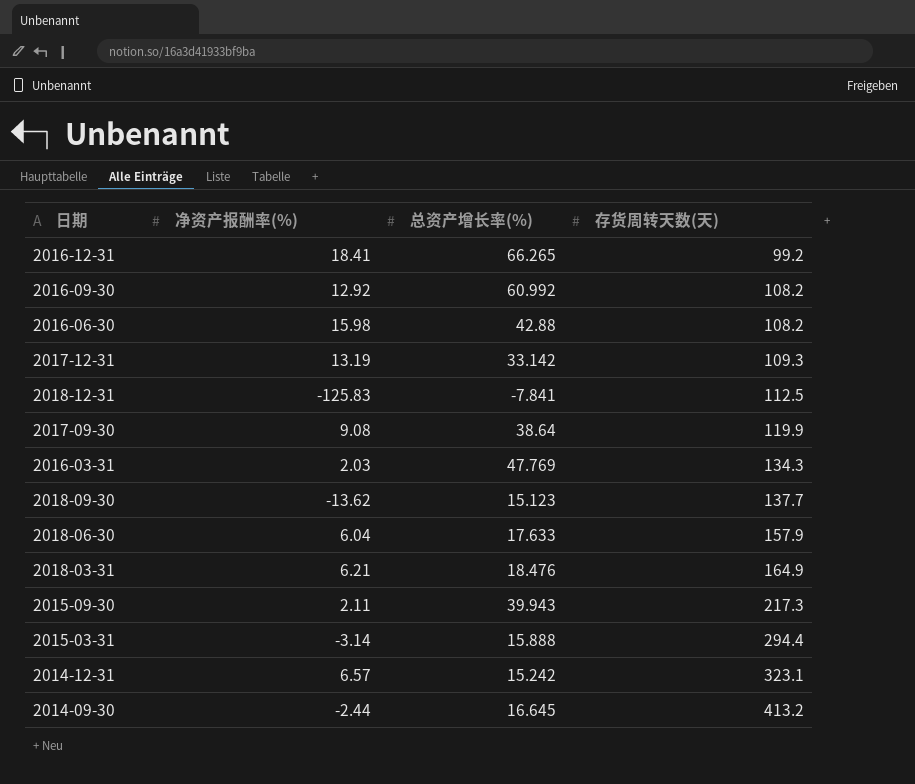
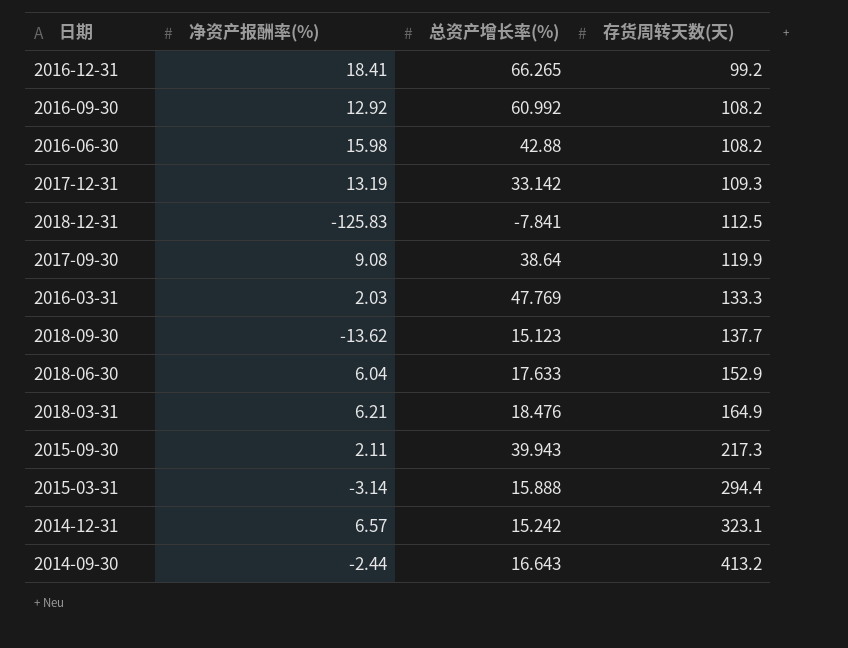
2016-03-31 | 存货周转天数(天): 134.3 -> 133.3
2018-06-30 | 存货周转天数(天): 157.9 -> 152.9
2014-09-30 | 总资产增长率(%): 16.645 -> 16.643

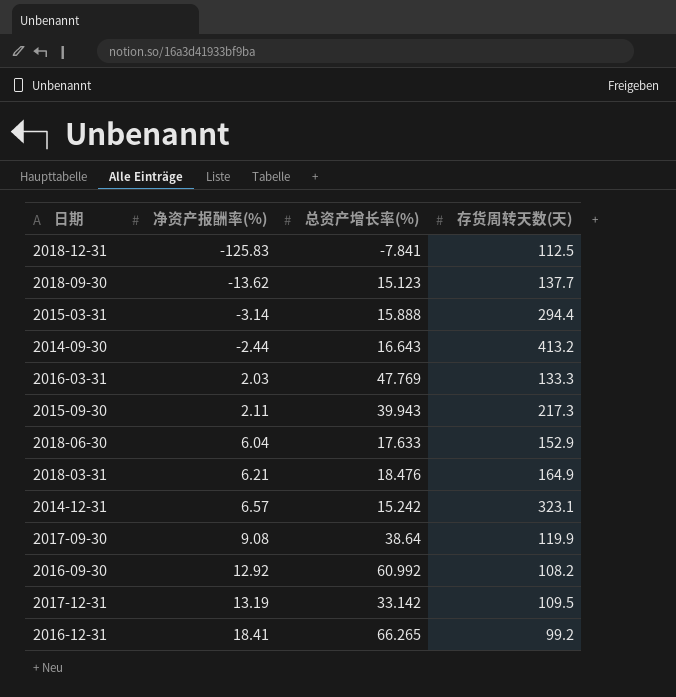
row order: 存货周转天数(天) ascending -> 净资产报酬率(%) ascending
row 2016-06-30: 15.98 | 42.88 | 108.2 -> none
2017-12-31 | 存货周转天数(天): 109.3 -> 109.5

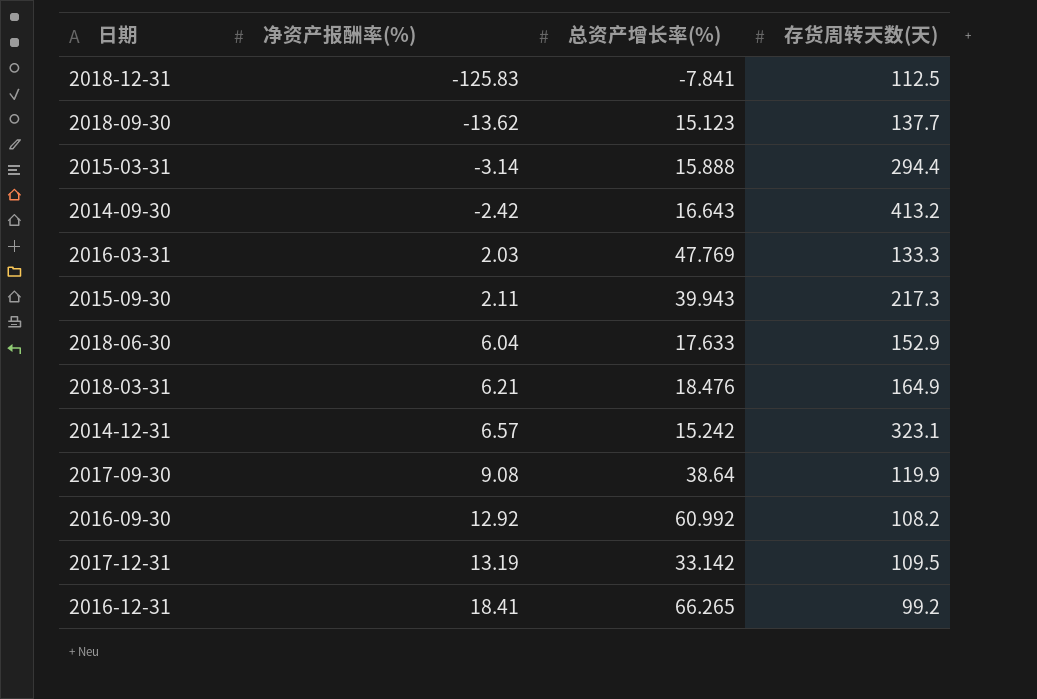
2014-09-30 | 净资产报酬率(%): -2.44 -> -2.42

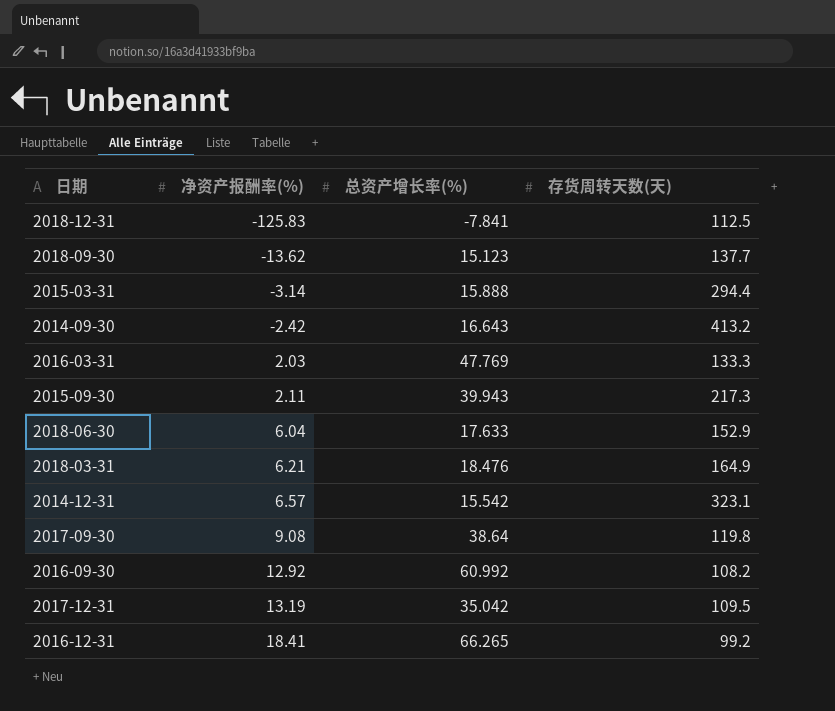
2014-12-31 | 总资产增长率(%): 15.242 -> 15.542
2017-09-30 | 存货周转天数(天): 119.9 -> 119.8
2017-12-31 | 总资产增长率(%): 33.142 -> 35.042

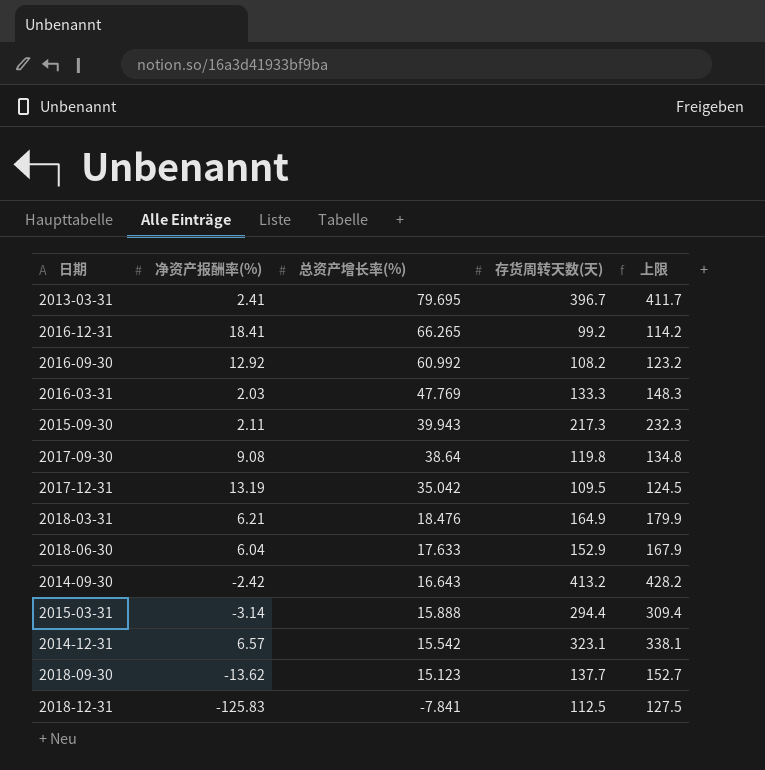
row order: 净资产报酬率(%) ascending -> 总资产增长率(%) descending
column 上限 | formula: none -> [存货周转天数(天)] + 15
row 2013-03-31: none -> 2.41 | 79.695 | 396.7 | 411.7

